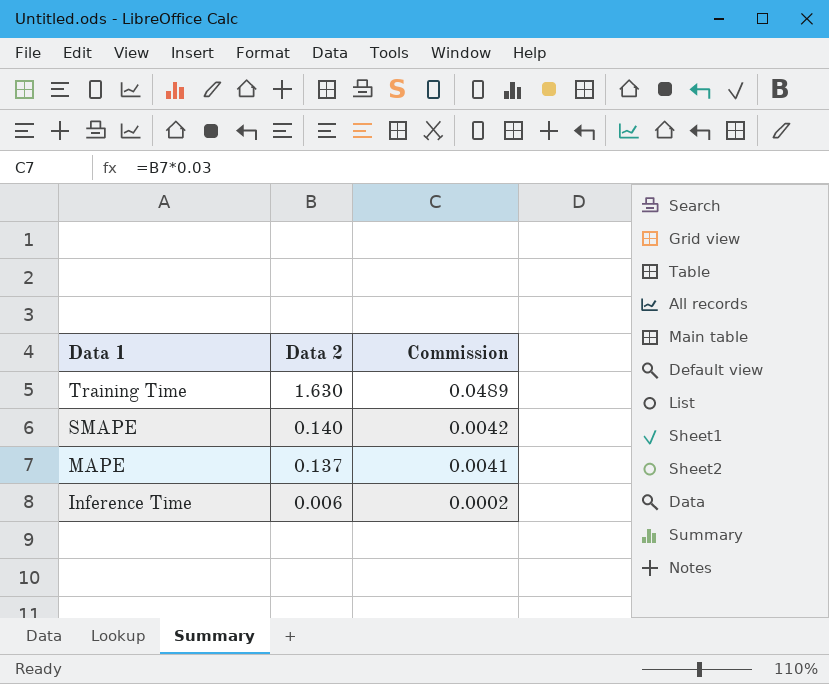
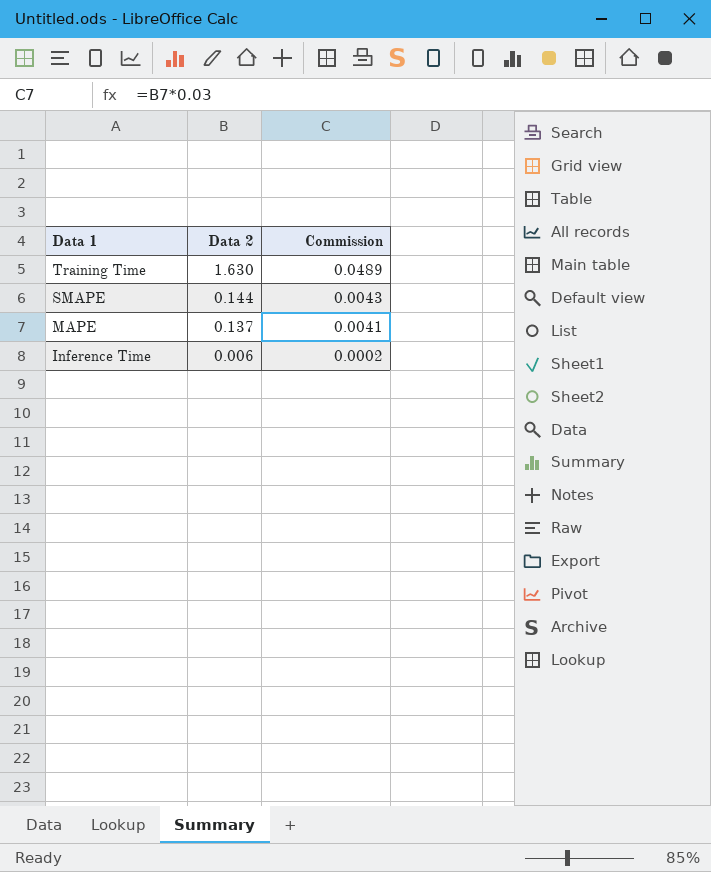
SMAPE | Data 2: 0.140 -> 0.144
SMAPE | Commission: 0.0042 -> 0.0043

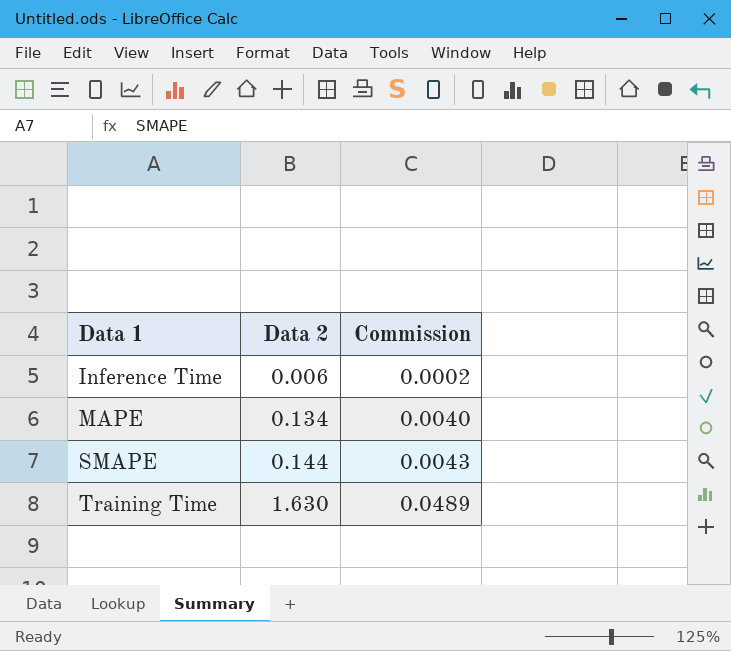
row order: Data 1 descending -> Data 1 ascending
MAPE | Data 2: 0.137 -> 0.134
MAPE | Commission: 0.0041 -> 0.0040

